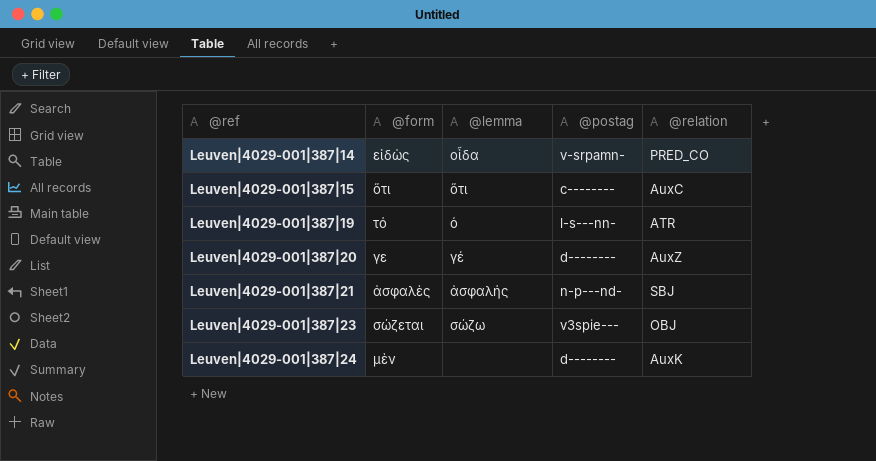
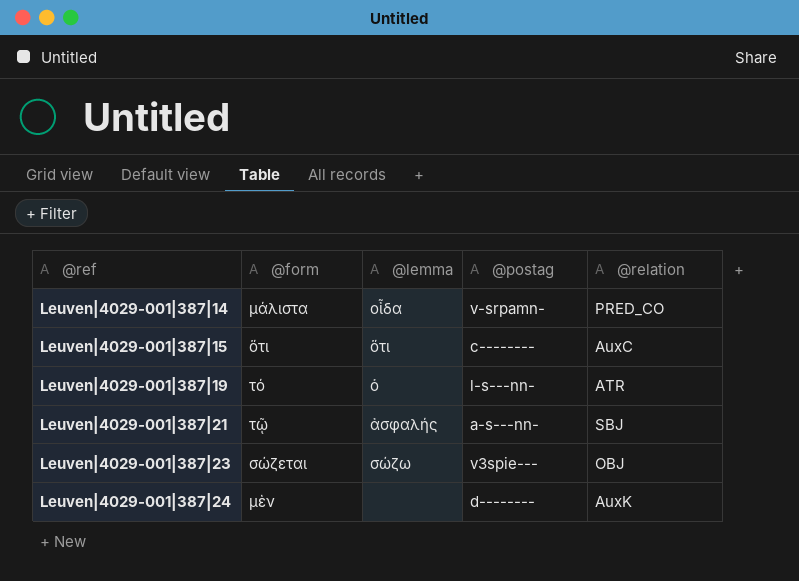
row Leuven|4029-001|387|20: γε | γέ | d-------- | AuxZ -> none
Leuven|4029-001|387|14 | @form: εἰδὼς -> μάλιστα
Leuven|4029-001|387|21 | @form: ἀσφαλὲς -> τῷ
Leuven|4029-001|387|21 | @postag: n-p---nd- -> a-s---nn-

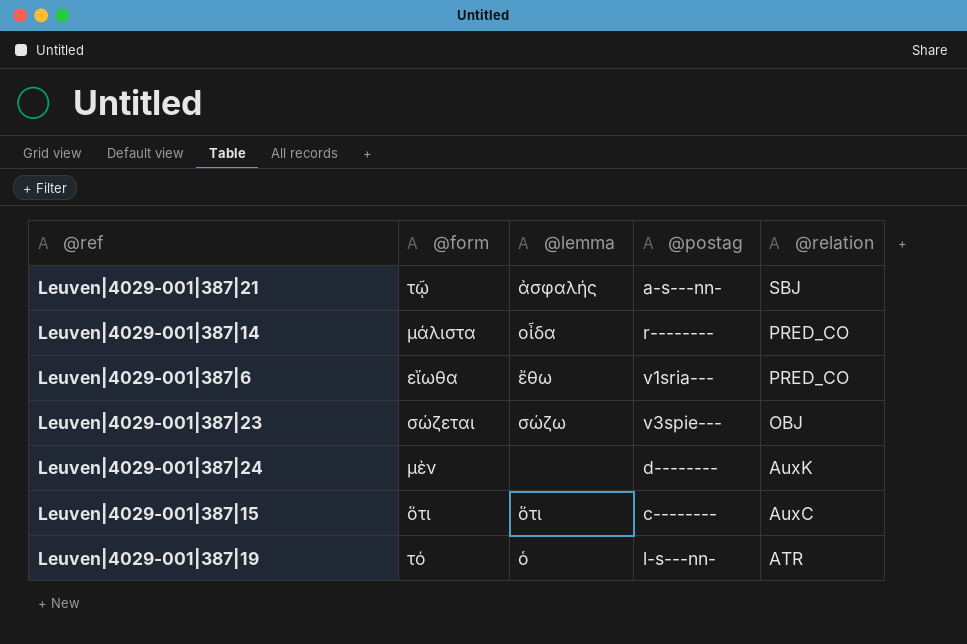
row order: @ref ascending -> @relation descending
Leuven|4029-001|387|14 | @postag: v-srpamn- -> r--------
row Leuven|4029-001|387|6: none -> εἴωθα | ἔθω | v1sria--- | PRED_CO

